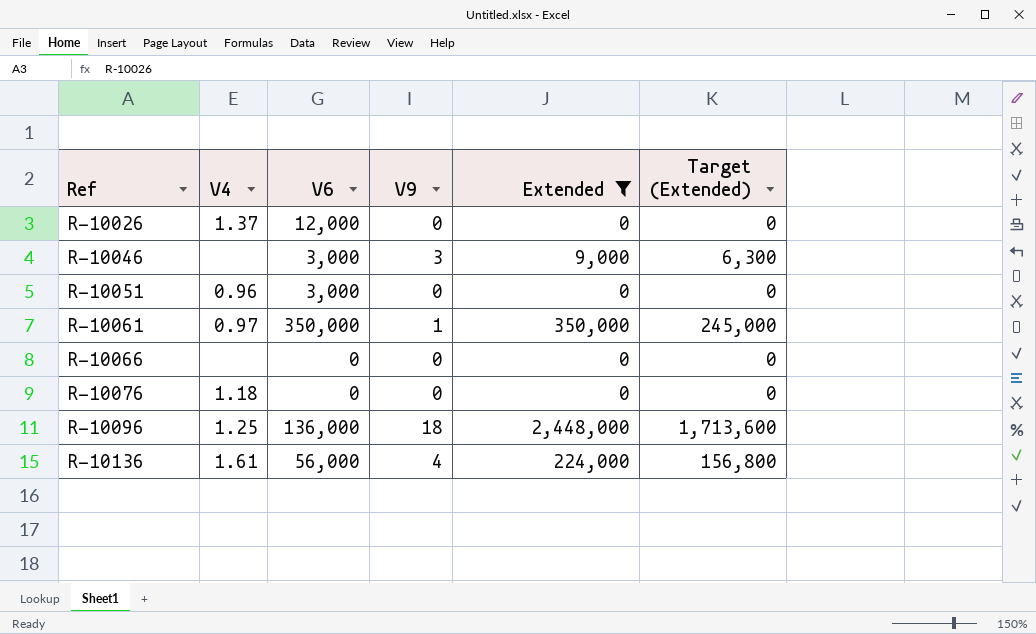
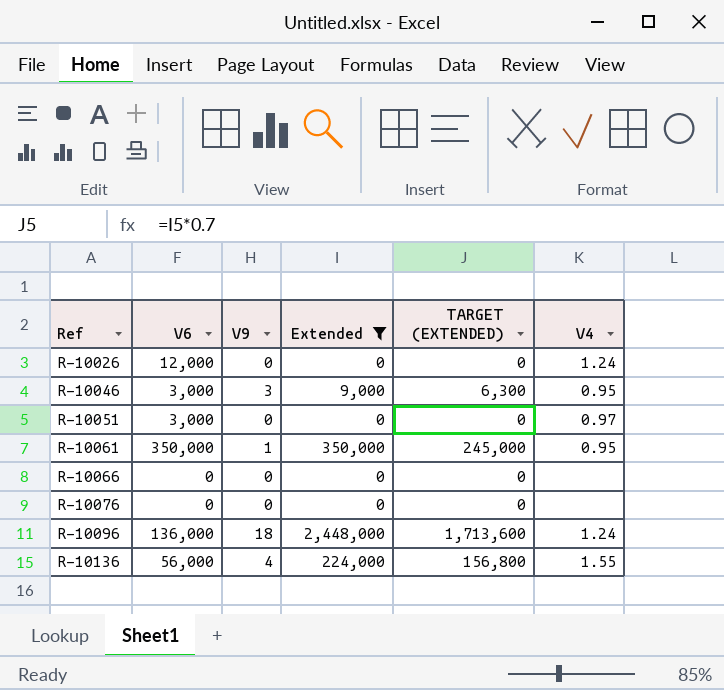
column name: Target (Extended) -> TARGET (EXTENDED)
column V4 | position: 2 -> 6
R-10026 | V4: 1.37 -> 1.24
R-10046 | V4: none -> 0.95
R-10051 | V4: 0.96 -> 0.97
R-10061 | V4: 0.97 -> 0.95
R-10076 | V4: 1.18 -> none
R-10096 | V4: 1.25 -> 1.24
R-10136 | V4: 1.61 -> 1.55

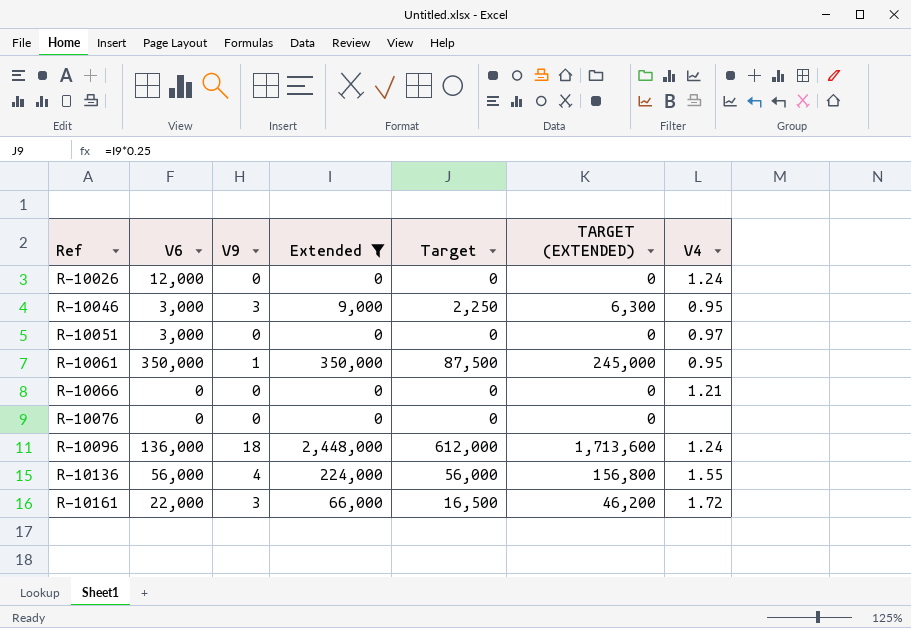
column Target | formula: none -> [Extended] * 0.25
R-10066 | V4: none -> 1.21
row R-10161: none -> 22,000 | 3 | 66,000 | 16,500 | 46,200 | 1.72

